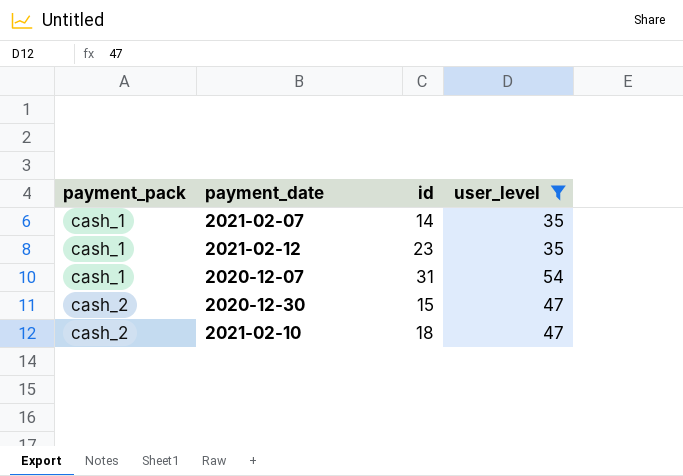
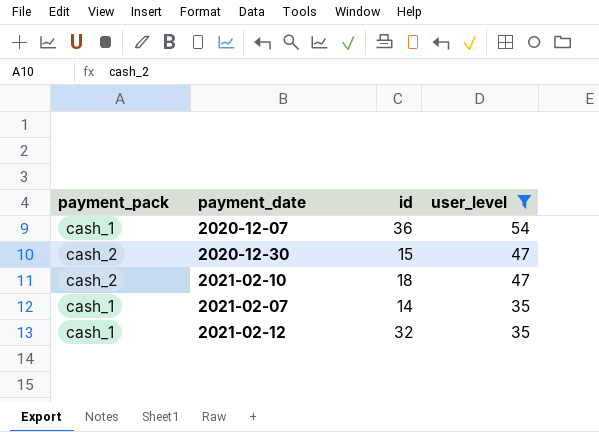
row order: payment_pack ascending -> user_level descending
2020-12-07 | id: 31 -> 36
2021-02-12 | id: 23 -> 32

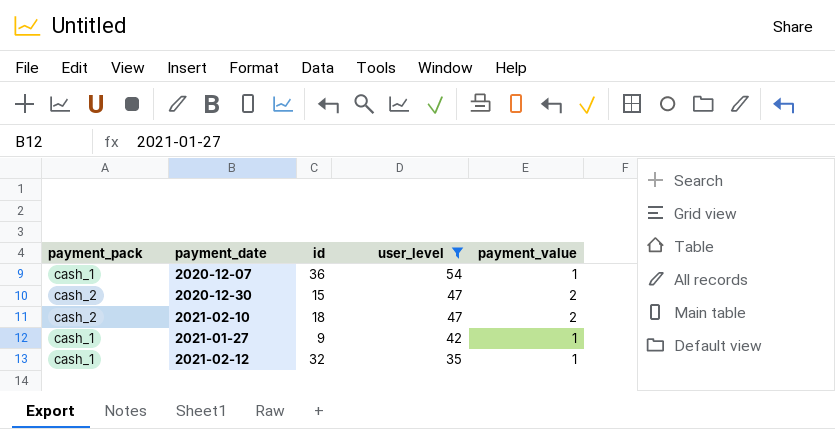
column payment_value | position: none -> 5
row 2021-02-07: cash_1 | 14 | 35 -> none
row 2021-01-27: none -> cash_1 | 9 | 42 | 1

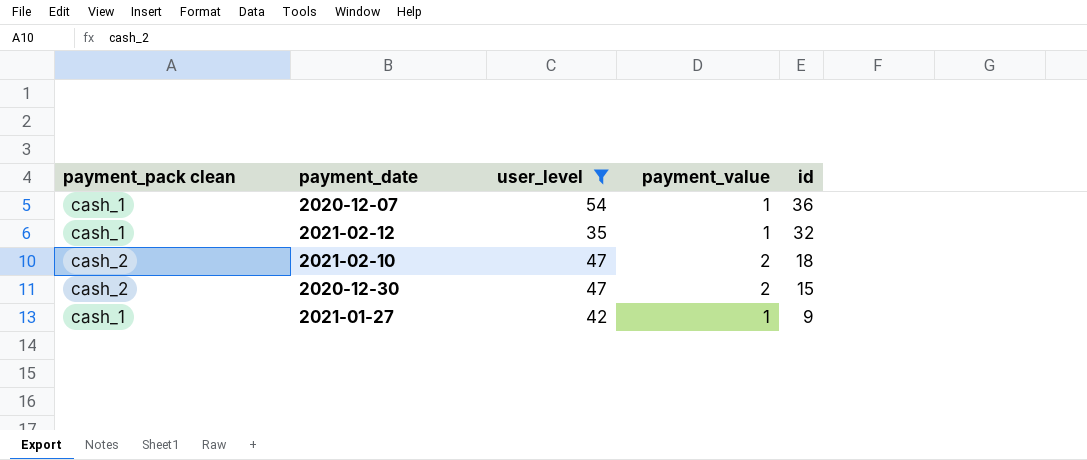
row order: user_level descending -> id descending
column name: payment_pack -> payment_pack clean
column id | position: 3 -> 5

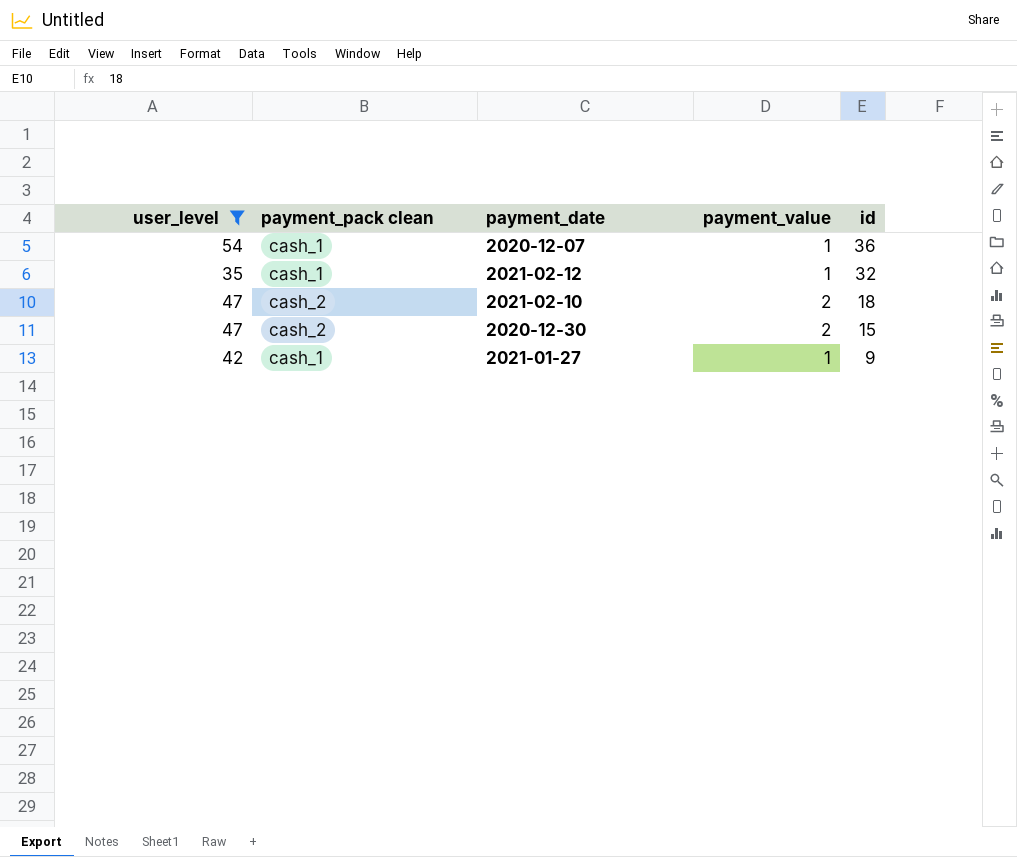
column user_level | position: 3 -> 1

